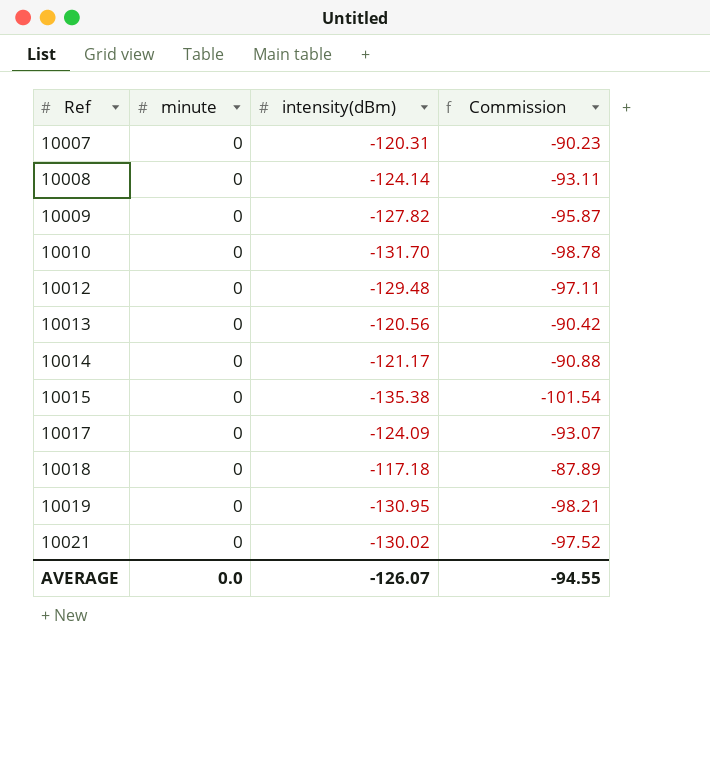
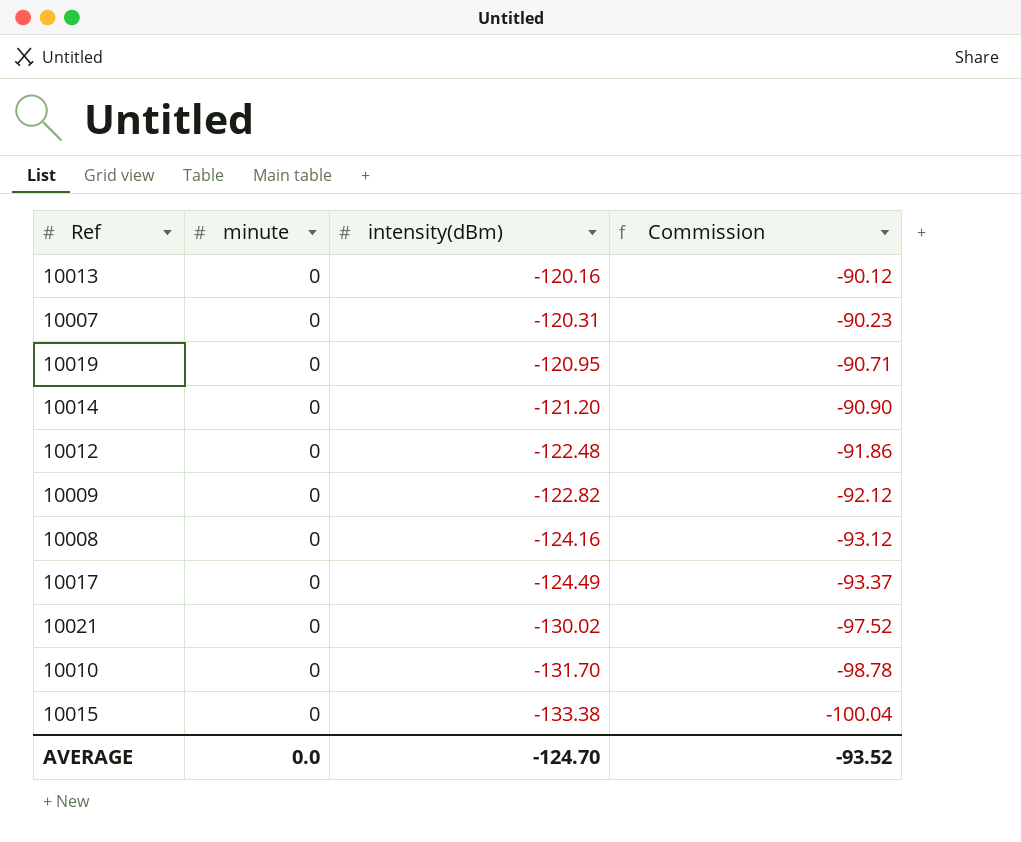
row order: Ref ascending -> intensity(dBm) descending
row 10018: 0 | -117.18 | -87.89 -> none
10013 | intensity(dBm): -120.56 -> -120.16
10013 | Commission: -90.42 -> -90.12
10019 | intensity(dBm): -130.95 -> -120.95
10019 | Commission: -98.21 -> -90.71
10014 | intensity(dBm): -121.17 -> -121.20
10014 | Commission: -90.88 -> -90.90
10012 | intensity(dBm): -129.48 -> -122.48
10012 | Commission: -97.11 -> -91.86
10009 | intensity(dBm): -127.82 -> -122.82
10009 | Commission: -95.87 -> -92.12
10008 | intensity(dBm): -124.14 -> -124.16
10008 | Commission: -93.11 -> -93.12
10017 | intensity(dBm): -124.09 -> -124.49
10017 | Commission: -93.07 -> -93.37
10015 | intensity(dBm): -135.38 -> -133.38
10015 | Commission: -101.54 -> -100.04
AVERAGE | intensity(dBm): -126.07 -> -124.70
AVERAGE | Commission: -94.55 -> -93.52

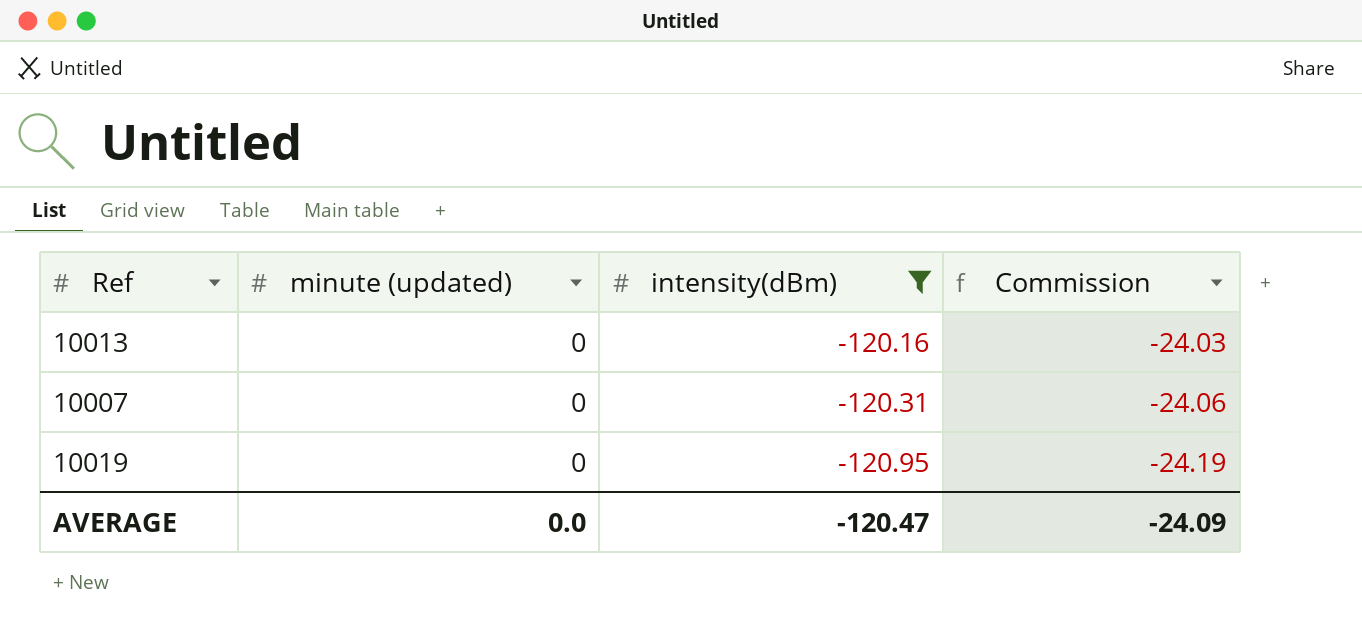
filter: none -> intensity(dBm) >= -120.95
column name: minute -> minute (updated)
column Commission | formula: [intensity(dBm)] * 0.75 -> [intensity(dBm)] * 0.2
AVERAGE | intensity(dBm): -124.70 -> -120.47
AVERAGE | Commission: -93.52 -> -24.09

